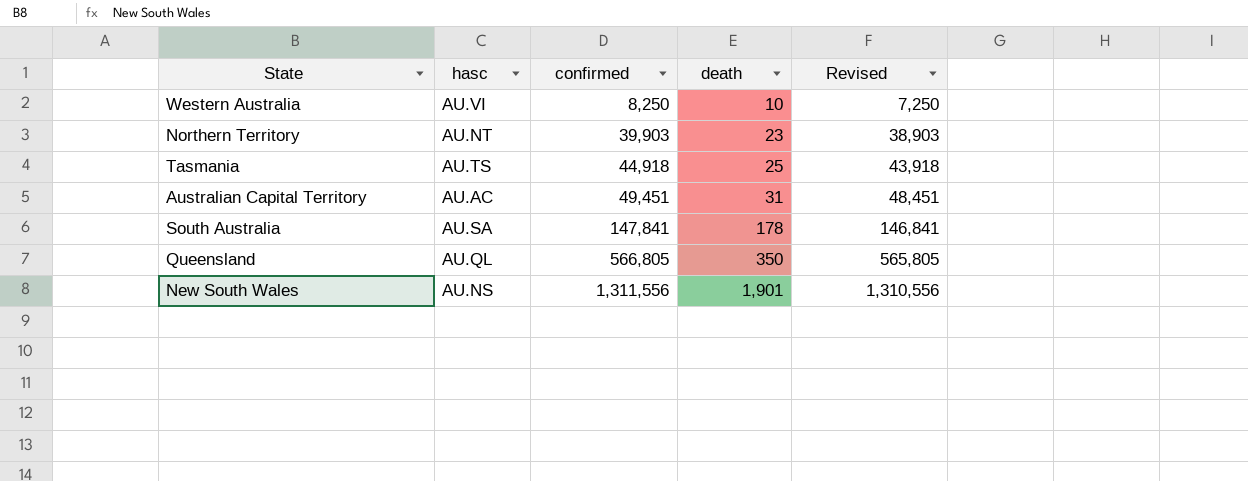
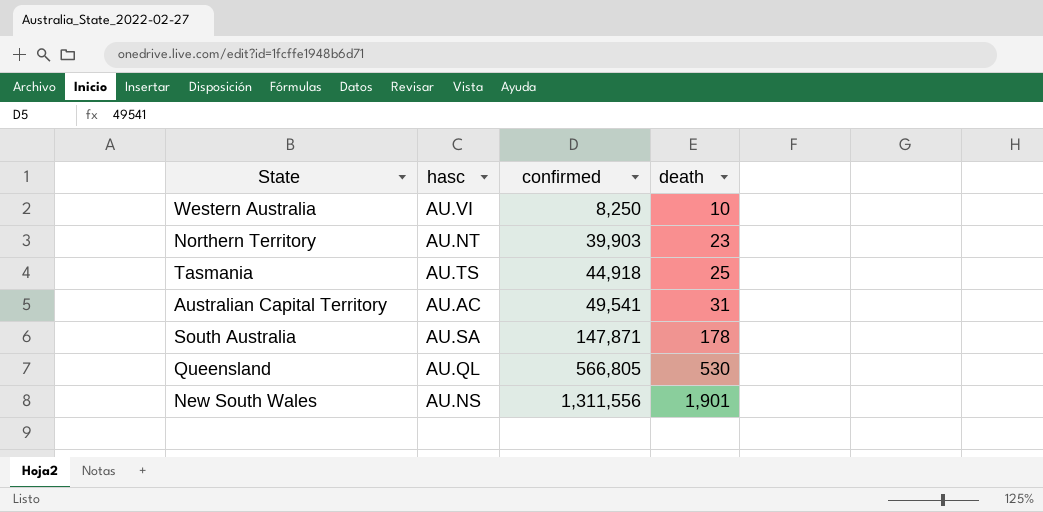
column Revised | formula: [confirmed] - 1000 -> none
Australian Capital Territory | confirmed: 49,451 -> 49,541
South Australia | confirmed: 147,841 -> 147,871
Queensland | death: 350 -> 530

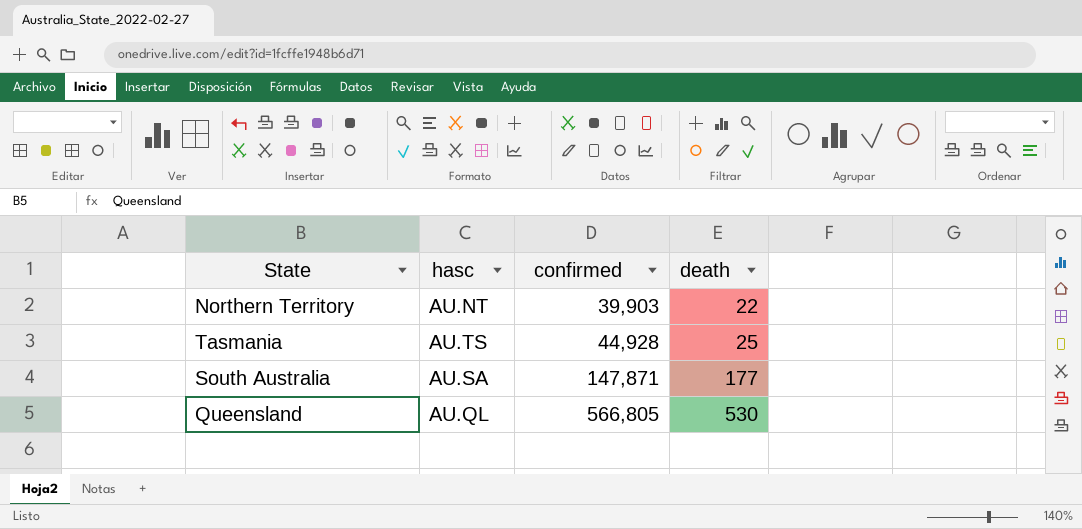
row Western Australia: AU.VI | 8,250 | 10 -> none
row Australian Capital Territory: AU.AC | 49,541 | 31 -> none
row New South Wales: AU.NS | 1,311,556 | 1,901 -> none
Northern Territory | death: 23 -> 22
Tasmania | confirmed: 44,918 -> 44,928
South Australia | death: 178 -> 177

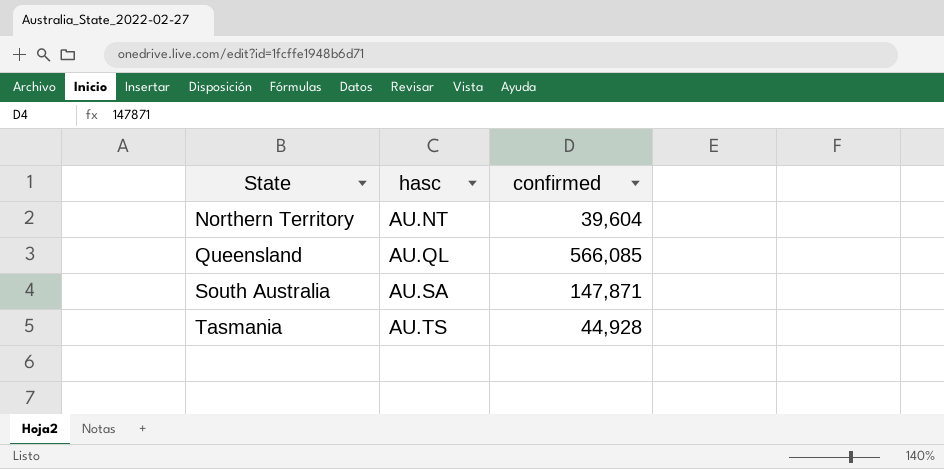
row order: confirmed ascending -> State ascending
column death | position: 4 -> none
Northern Territory | confirmed: 39,903 -> 39,604
Queensland | confirmed: 566,805 -> 566,085

